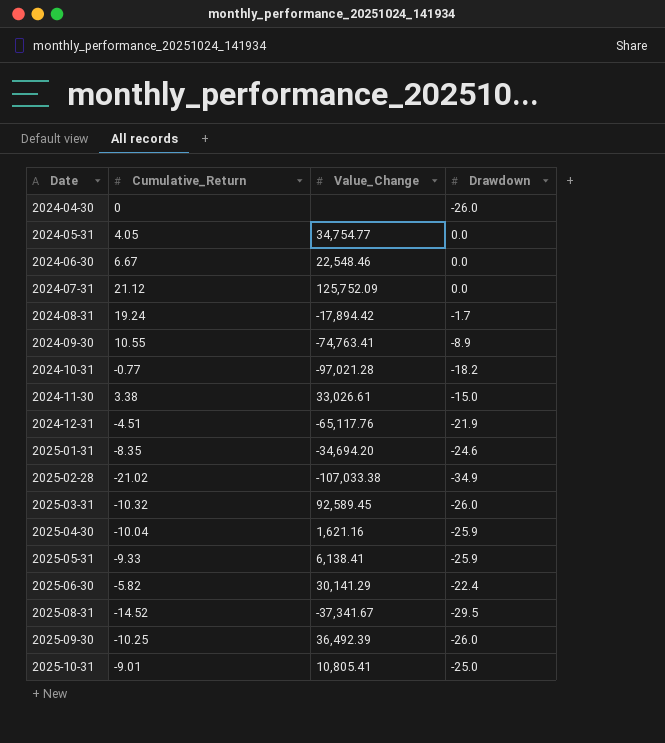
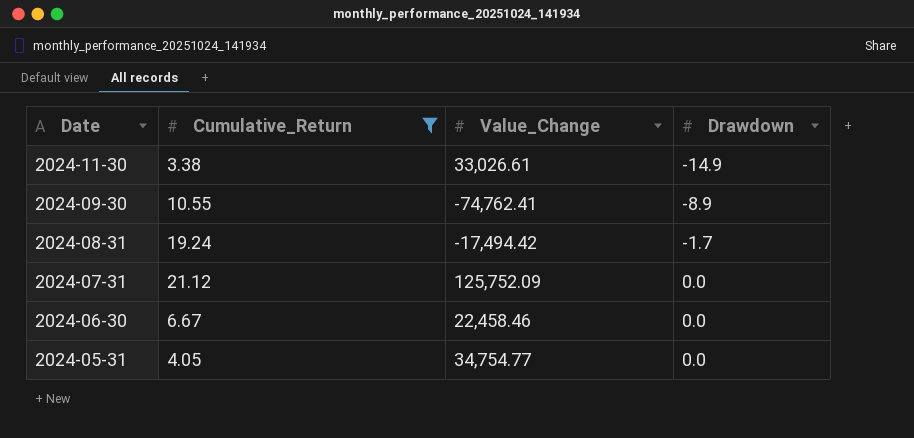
filter: none -> Cumulative_Return >= 3.38
row order: Date ascending -> Date descending
2024-11-30 | Drawdown: -15.0 -> -14.9
2024-09-30 | Value_Change: -74,763.41 -> -74,762.41
2024-08-31 | Value_Change: -17,894.42 -> -17,494.42
2024-06-30 | Value_Change: 22,548.46 -> 22,458.46

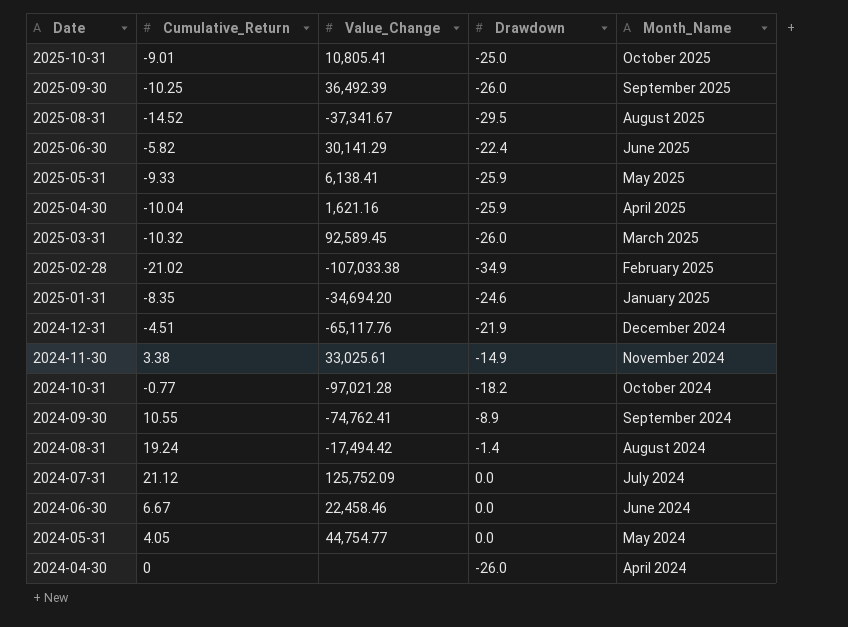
filter: Cumulative_Return >= 3.38 -> none
column Month_Name | position: none -> 5
2024-11-30 | Value_Change: 33,026.61 -> 33,025.61
2024-08-31 | Drawdown: -1.7 -> -1.4
2024-05-31 | Value_Change: 34,754.77 -> 44,754.77

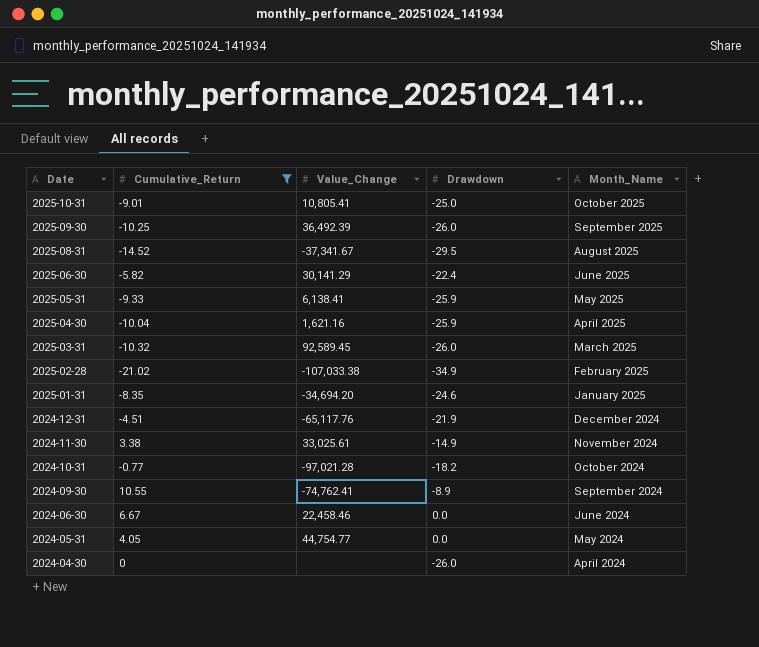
filter: none -> Cumulative_Return <= 10.55

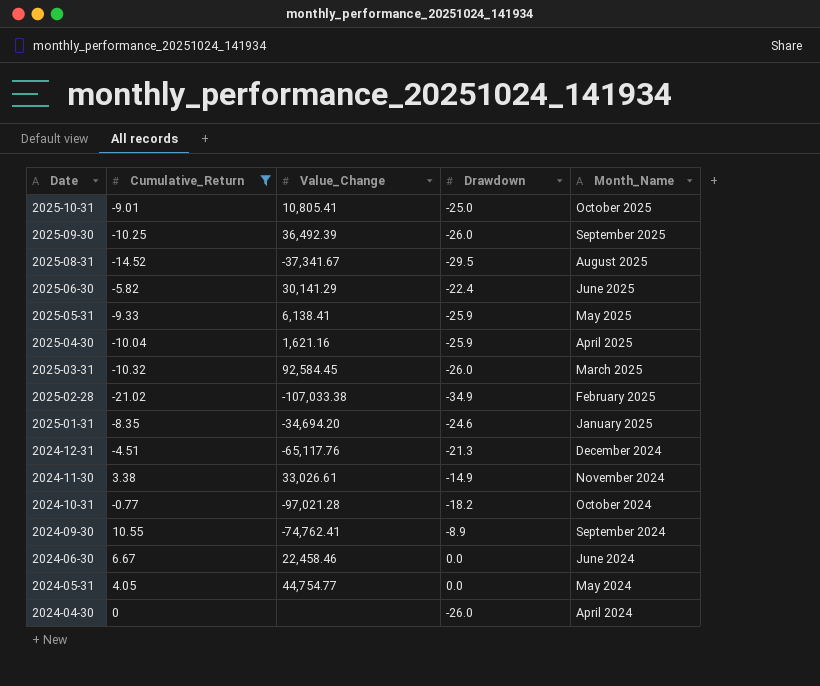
2025-03-31 | Value_Change: 92,589.45 -> 92,584.45
2024-12-31 | Drawdown: -21.9 -> -21.3
2024-11-30 | Value_Change: 33,025.61 -> 33,026.61

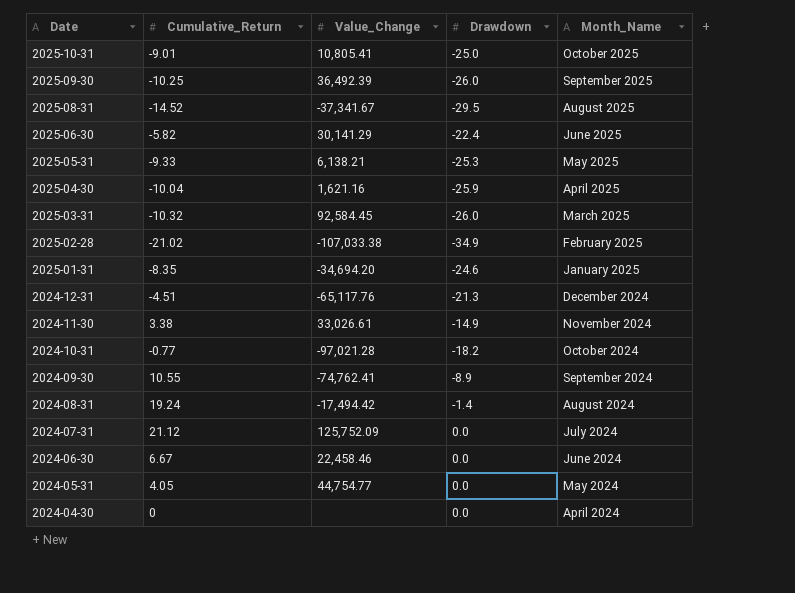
filter: Cumulative_Return <= 10.55 -> none
2025-05-31 | Value_Change: 6,138.41 -> 6,138.21
2025-05-31 | Drawdown: -25.9 -> -25.3
2024-04-30 | Drawdown: -26.0 -> 0.0

